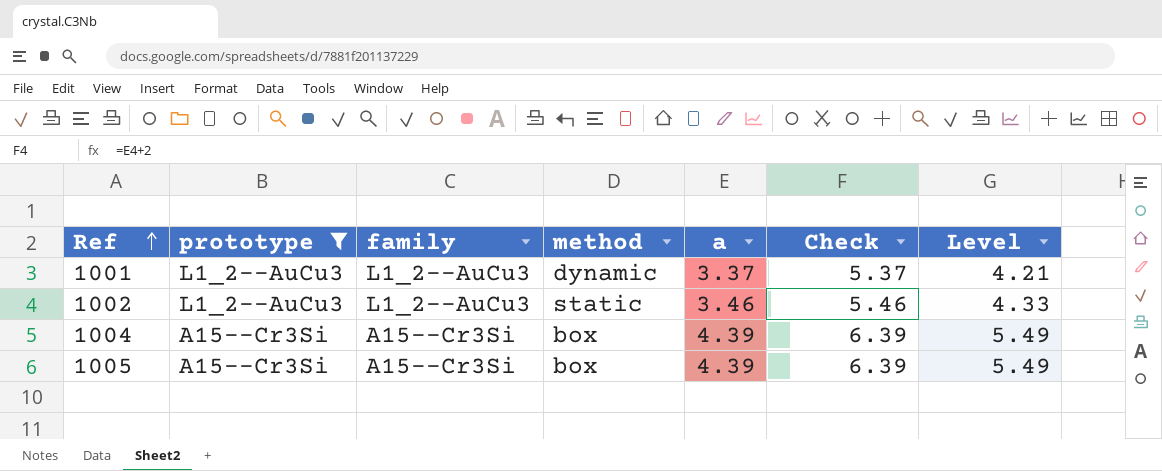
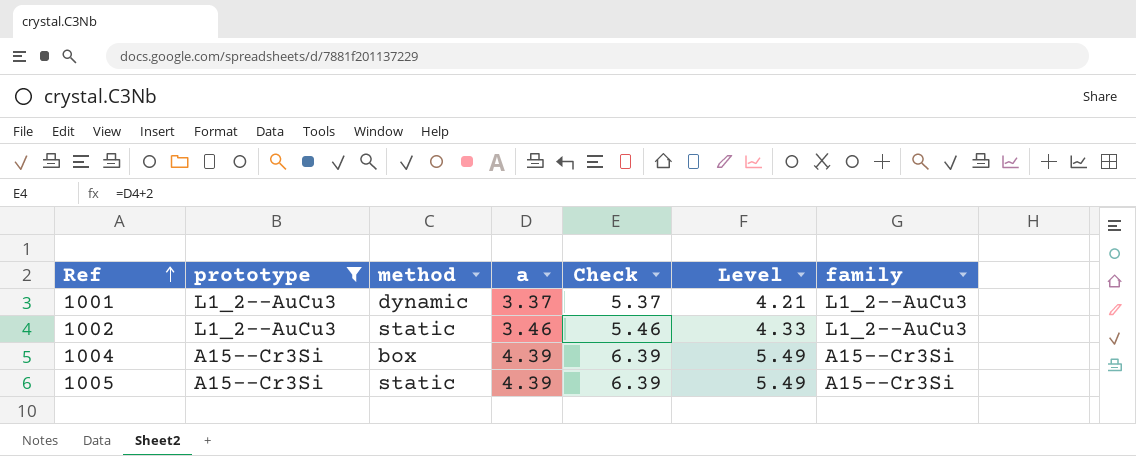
column family | position: 3 -> 7
1005 | method: box -> static

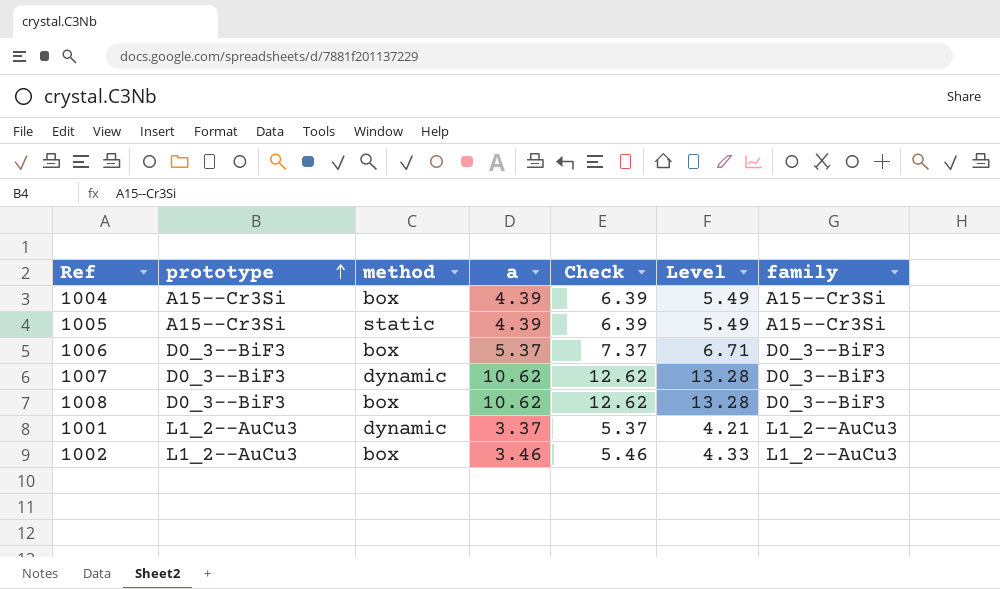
filter: prototype != D0_3--BiF3 -> none
row order: Ref ascending -> prototype ascending
1002 | method: static -> box

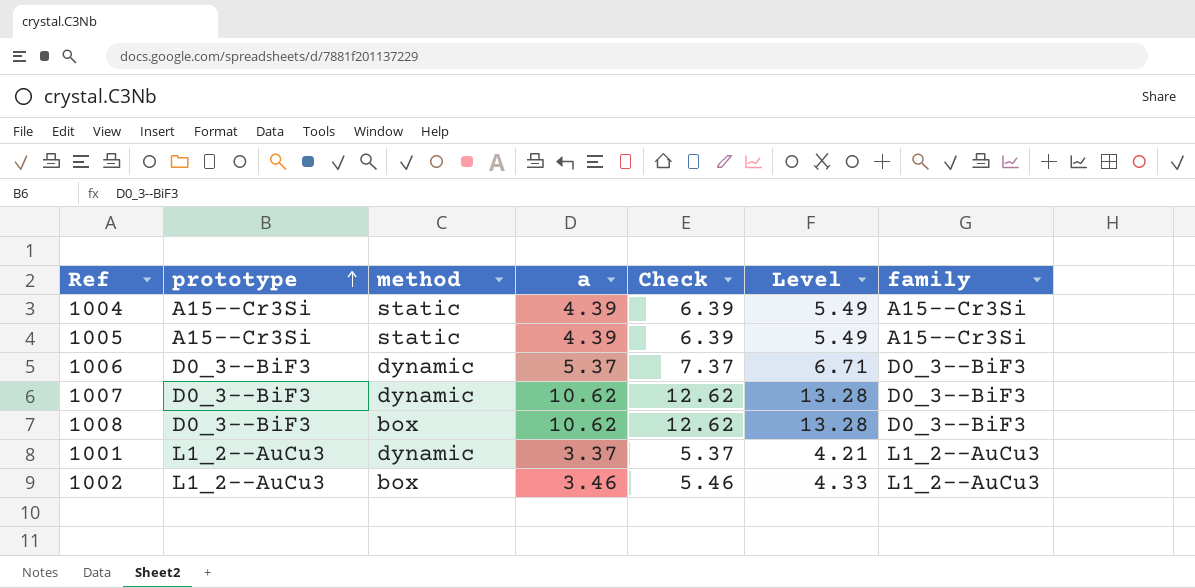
1004 | method: box -> static
1006 | method: box -> dynamic

